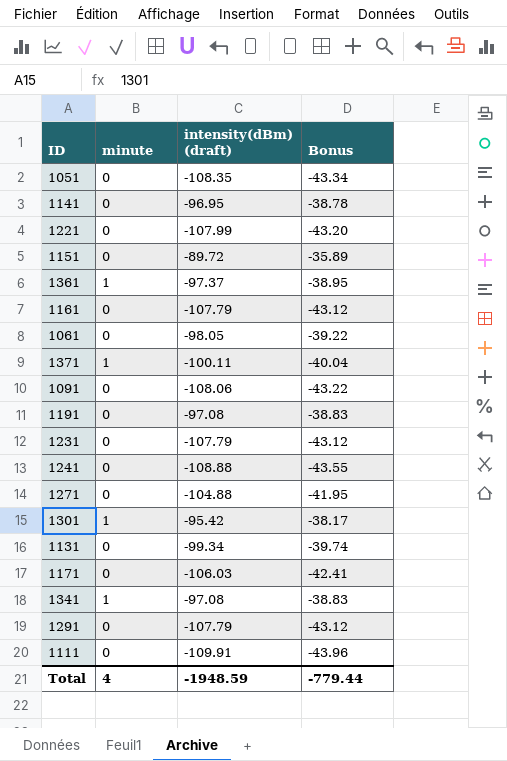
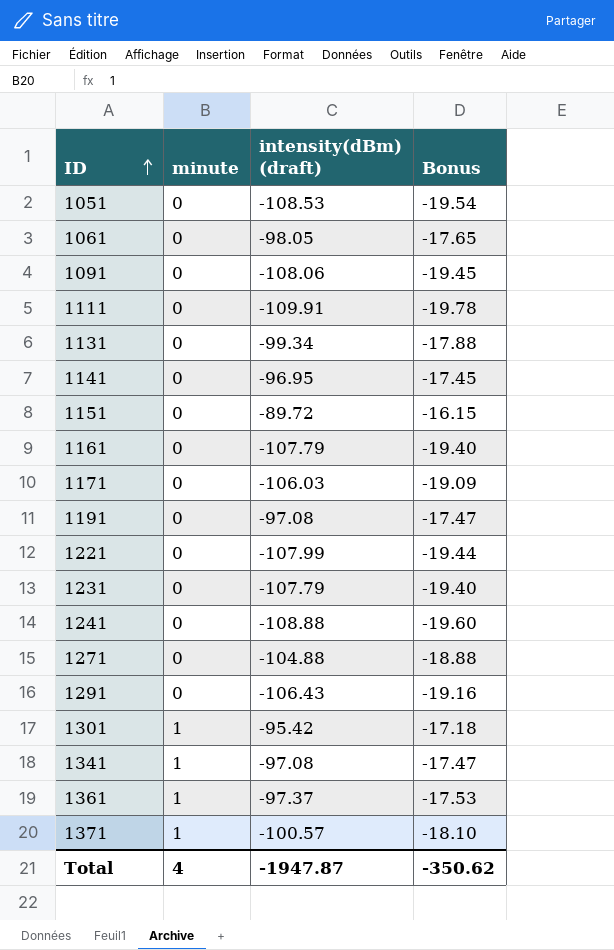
row order: none -> ID ascending
column Bonus | formula: [intensity(dBm) (draft)] * 0.4 -> [intensity(dBm) (draft)] * 0.18
1051 | intensity(dBm) (draft): -108.35 -> -108.53
1291 | intensity(dBm) (draft): -107.79 -> -106.43
1371 | intensity(dBm) (draft): -100.11 -> -100.57
Total | intensity(dBm) (draft): -1948.59 -> -1947.87
Total | Bonus: -779.44 -> -350.62

